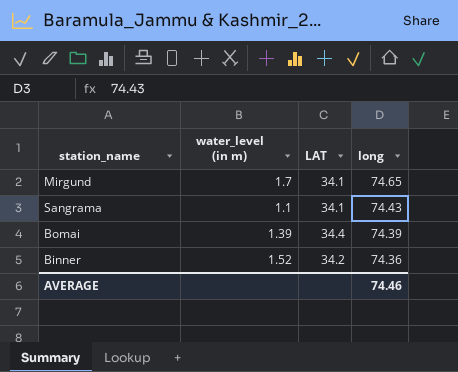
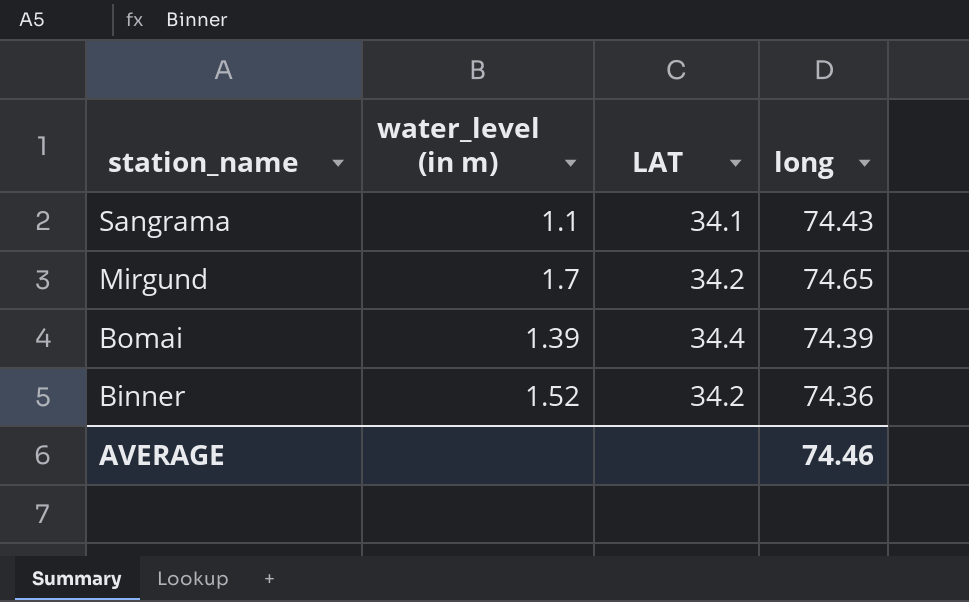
row order: long descending -> station_name descending
Mirgund | LAT: 34.1 -> 34.2

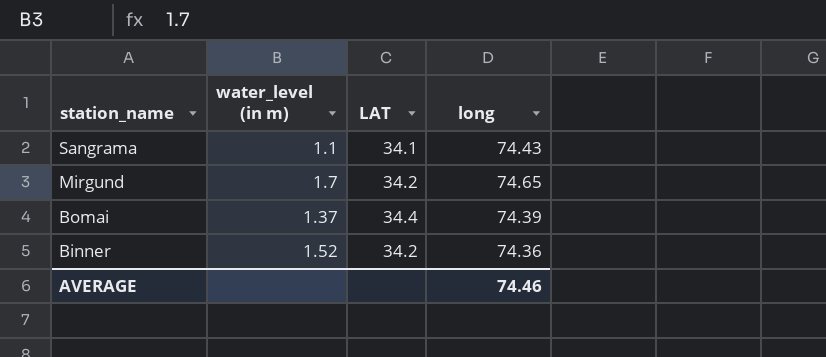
Bomai | water_level (in m): 1.39 -> 1.37

